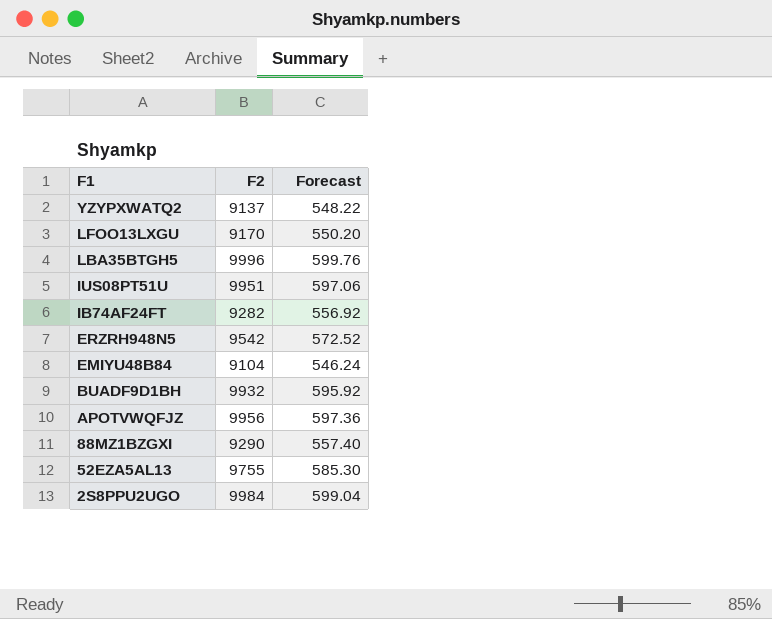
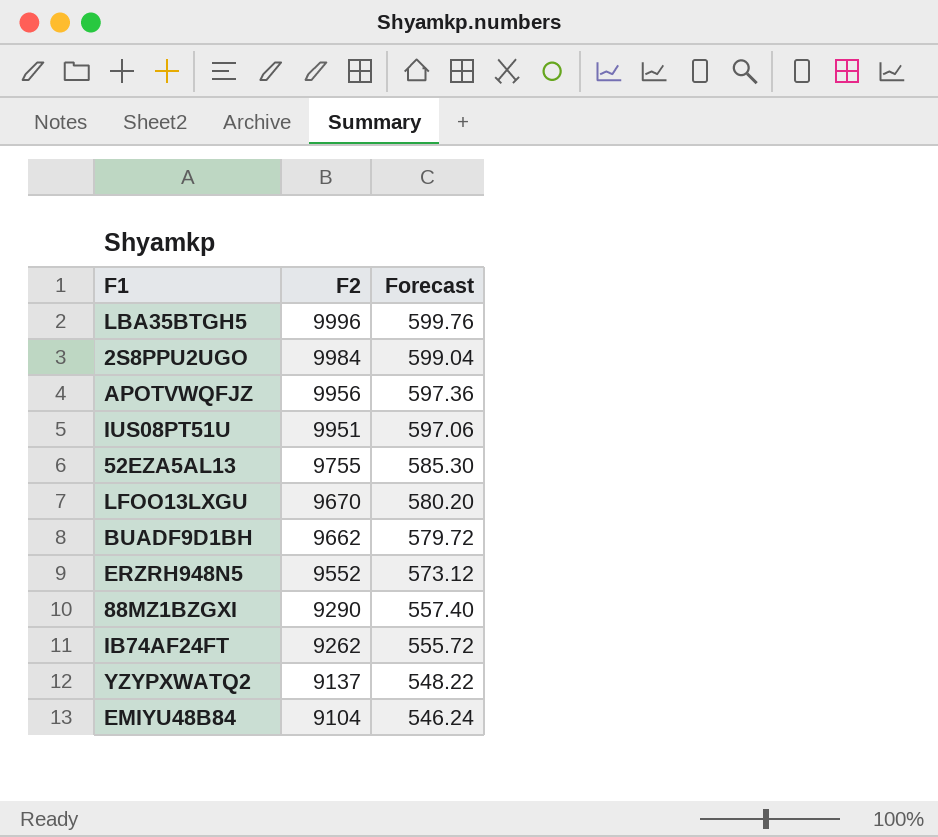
row order: F1 descending -> F2 descending
LFOO13LXGU | F2: 9170 -> 9670
LFOO13LXGU | Forecast: 550.20 -> 580.20
BUADF9D1BH | F2: 9932 -> 9662
BUADF9D1BH | Forecast: 595.92 -> 579.72
ERZRH948N5 | F2: 9542 -> 9552
ERZRH948N5 | Forecast: 572.52 -> 573.12
IB74AF24FT | F2: 9282 -> 9262
IB74AF24FT | Forecast: 556.92 -> 555.72

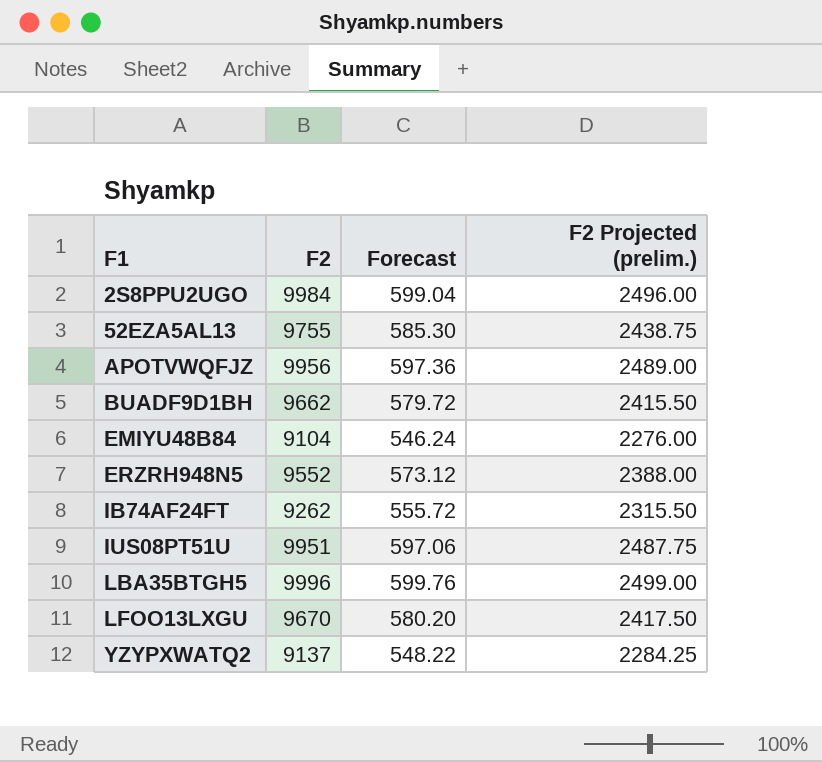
row order: F2 descending -> F1 ascending
column F2 Projected (prelim.) | formula: none -> [F2] * 0.25
row 88MZ1BZGXI: 9290 | 557.40 -> none

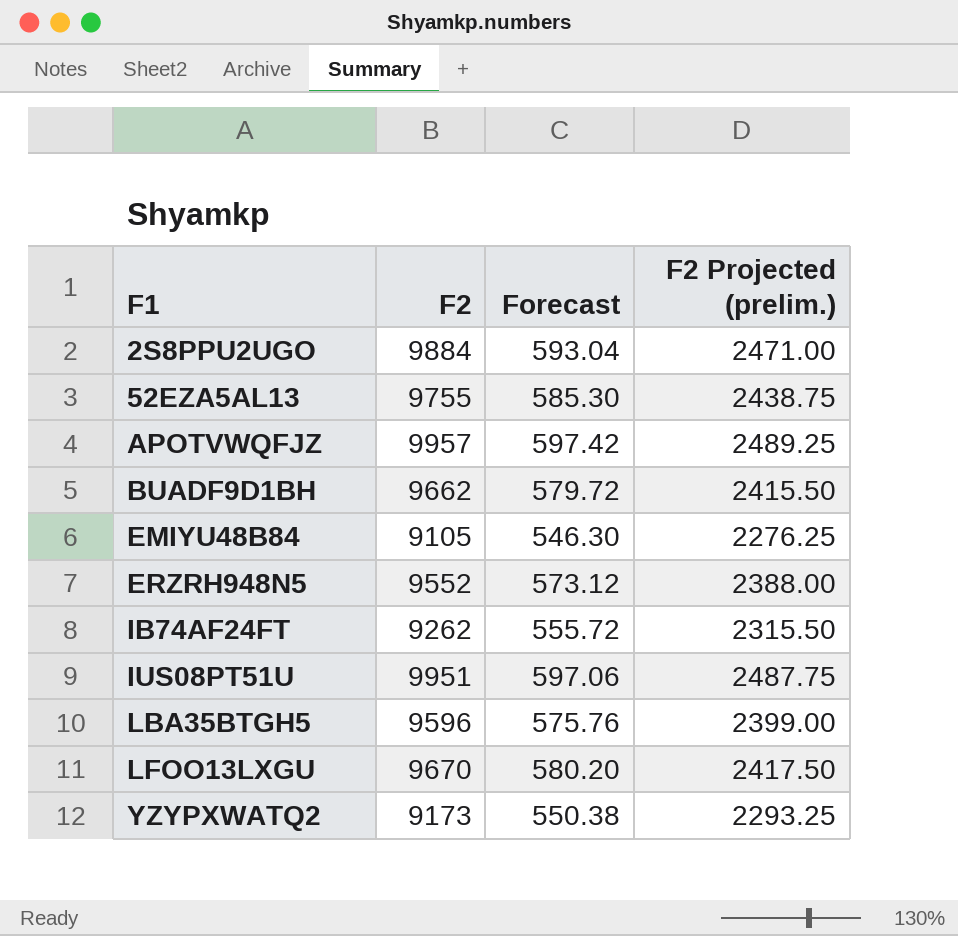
2S8PPU2UGO | F2: 9984 -> 9884
2S8PPU2UGO | Forecast: 599.04 -> 593.04
2S8PPU2UGO | F2 Projected (prelim.): 2496.00 -> 2471.00
APOTVWQFJZ | F2: 9956 -> 9957
APOTVWQFJZ | Forecast: 597.36 -> 597.42
APOTVWQFJZ | F2 Projected (prelim.): 2489.00 -> 2489.25
EMIYU48B84 | F2: 9104 -> 9105
EMIYU48B84 | Forecast: 546.24 -> 546.30
EMIYU48B84 | F2 Projected (prelim.): 2276.00 -> 2276.25
LBA35BTGH5 | F2: 9996 -> 9596
LBA35BTGH5 | Forecast: 599.76 -> 575.76
LBA35BTGH5 | F2 Projected (prelim.): 2499.00 -> 2399.00
YZYPXWATQ2 | F2: 9137 -> 9173
YZYPXWATQ2 | Forecast: 548.22 -> 550.38
YZYPXWATQ2 | F2 Projected (prelim.): 2284.25 -> 2293.25

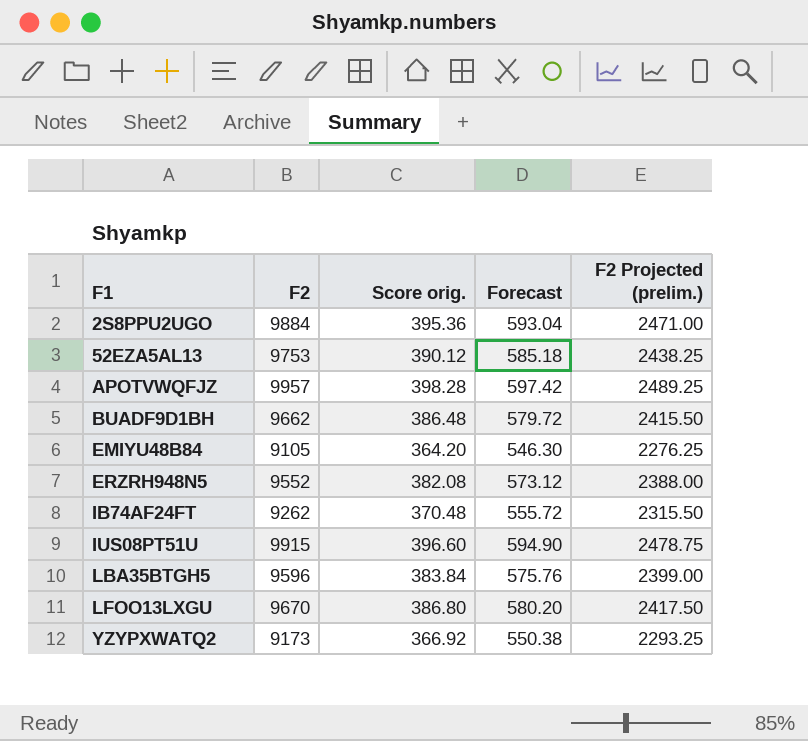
column Score orig. | formula: none -> [F2] * 0.04
52EZA5AL13 | F2: 9755 -> 9753
52EZA5AL13 | Forecast: 585.30 -> 585.18
52EZA5AL13 | F2 Projected (prelim.): 2438.75 -> 2438.25
IUS08PT51U | F2: 9951 -> 9915
IUS08PT51U | Forecast: 597.06 -> 594.90
IUS08PT51U | F2 Projected (prelim.): 2487.75 -> 2478.75

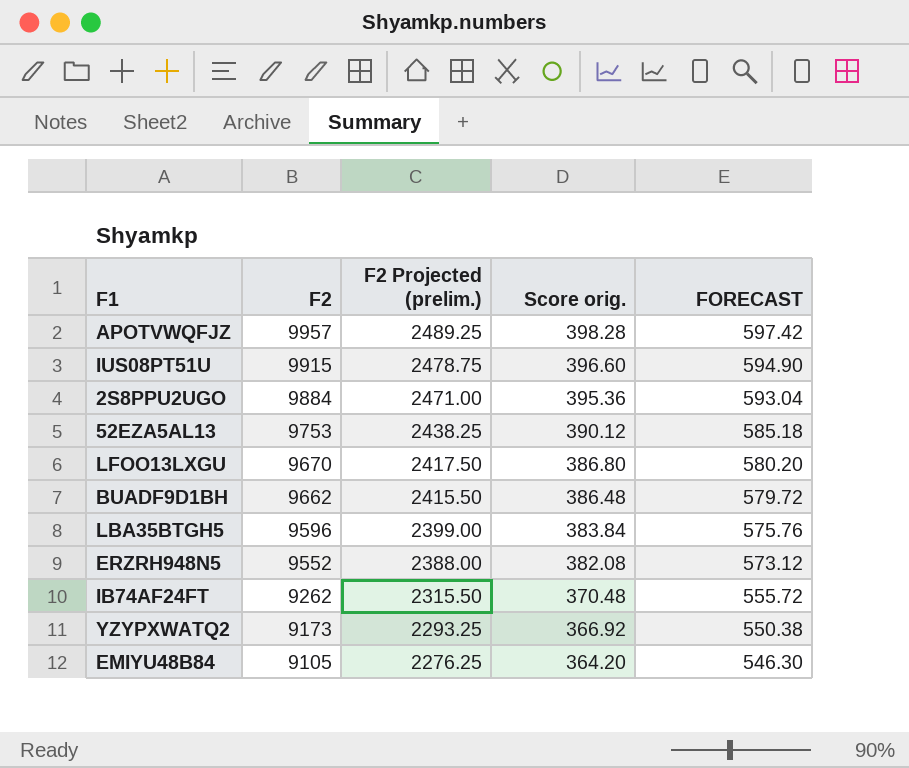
row order: F1 ascending -> F2 descending
column F2 Projected (prelim.) | position: 5 -> 3
column name: Forecast -> FORECAST

